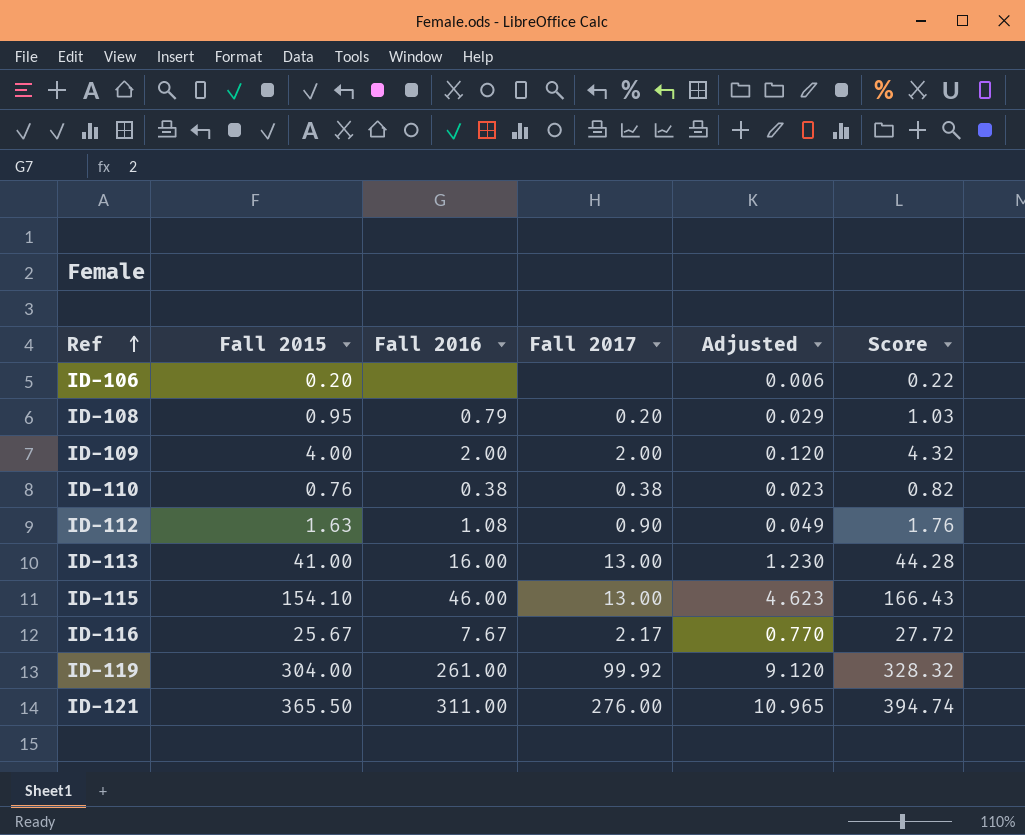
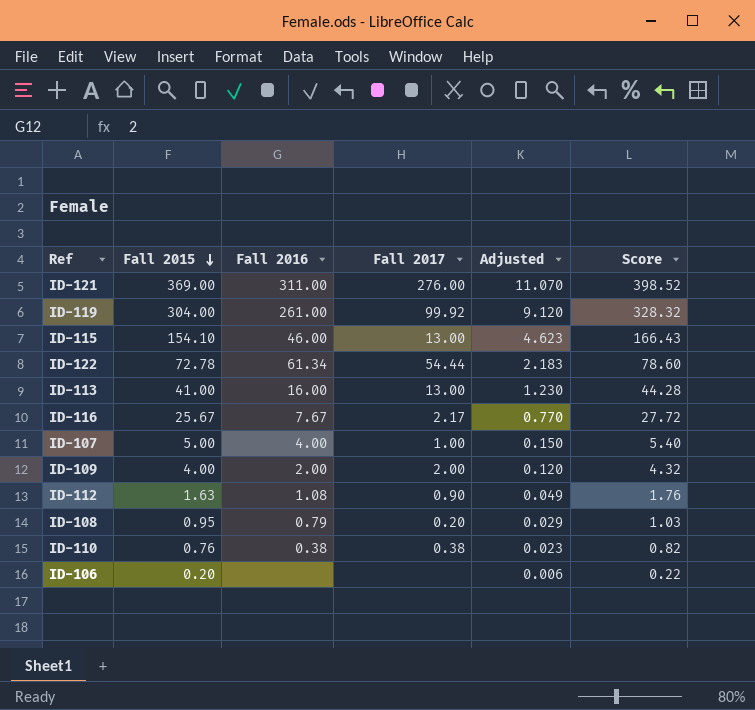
row order: Ref ascending -> Fall 2015 descending
ID-121 | Fall 2015: 365.50 -> 369.00
ID-121 | Adjusted: 10.965 -> 11.070
ID-121 | Score: 394.74 -> 398.52
row ID-122: none -> 72.78 | 61.34 | 54.44 | 2.183 | 78.60
row ID-107: none -> 5.00 | 4.00 | 1.00 | 0.150 | 5.40

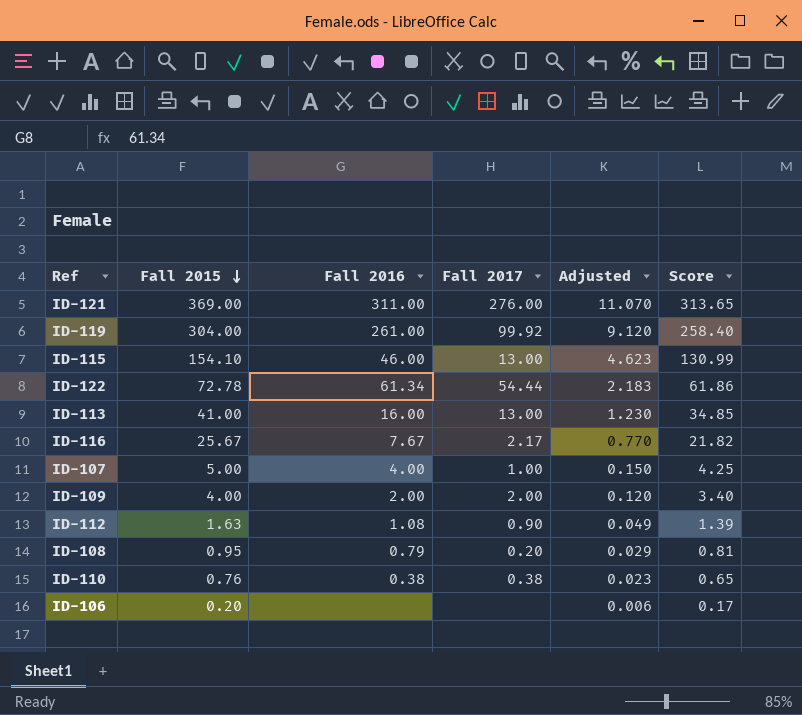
column Score | formula: [Fall 2015] * 1.08 -> [Fall 2015] * 0.85

